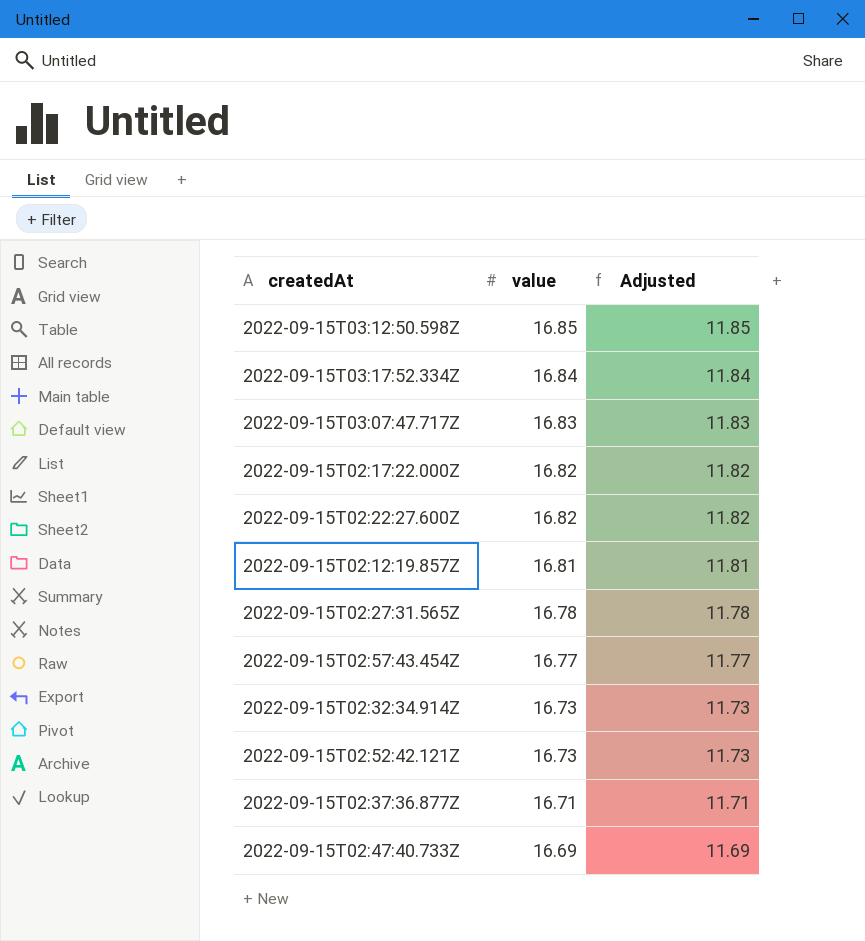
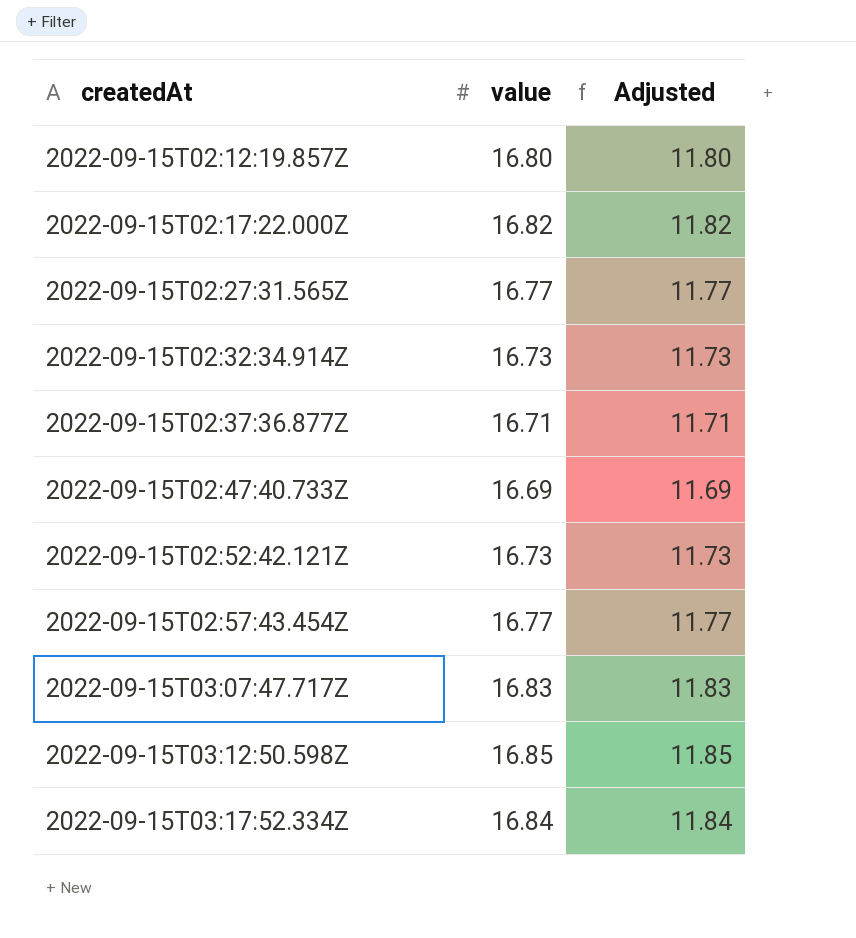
row order: value descending -> createdAt ascending
row 2022-09-15T02:22:27.600Z: 16.82 | 11.82 -> none
2022-09-15T02:12:19.857Z | value: 16.81 -> 16.80
2022-09-15T02:12:19.857Z | Adjusted: 11.81 -> 11.80
2022-09-15T02:27:31.565Z | value: 16.78 -> 16.77
2022-09-15T02:27:31.565Z | Adjusted: 11.78 -> 11.77

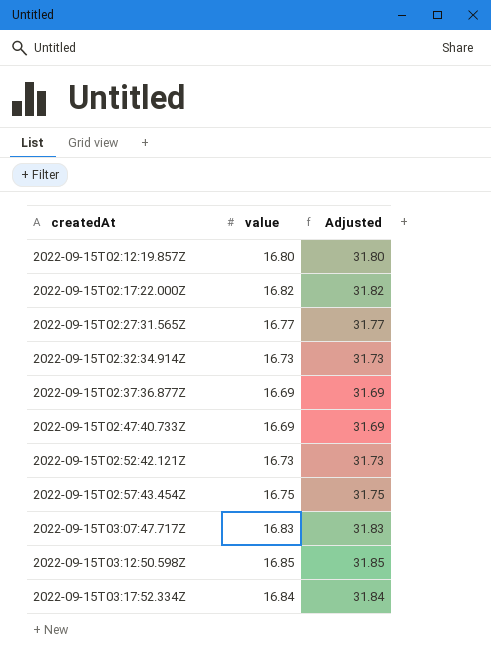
column Adjusted | formula: [value] - 5 -> [value] + 15
2022-09-15T02:37:36.877Z | value: 16.71 -> 16.69
2022-09-15T02:57:43.454Z | value: 16.77 -> 16.75

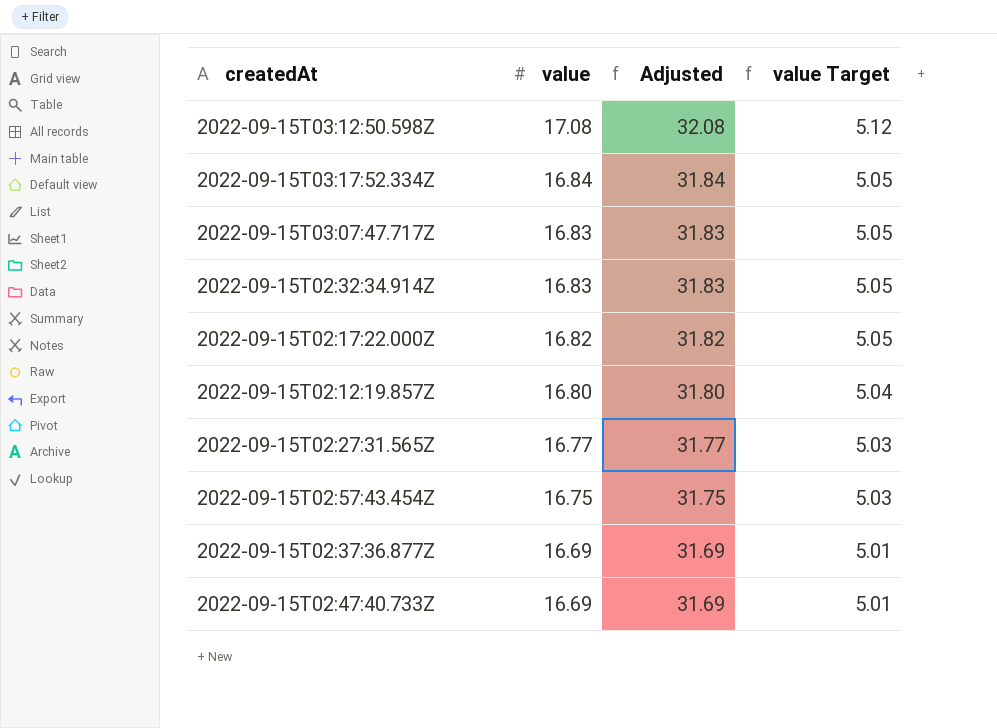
row order: createdAt ascending -> value descending
column value Target | formula: none -> [value] * 0.3
row 2022-09-15T02:52:42.121Z: 16.73 | 31.73 -> none
2022-09-15T03:12:50.598Z | value: 16.85 -> 17.08
2022-09-15T03:12:50.598Z | Adjusted: 31.85 -> 32.08
2022-09-15T02:32:34.914Z | value: 16.73 -> 16.83
2022-09-15T02:32:34.914Z | Adjusted: 31.73 -> 31.83

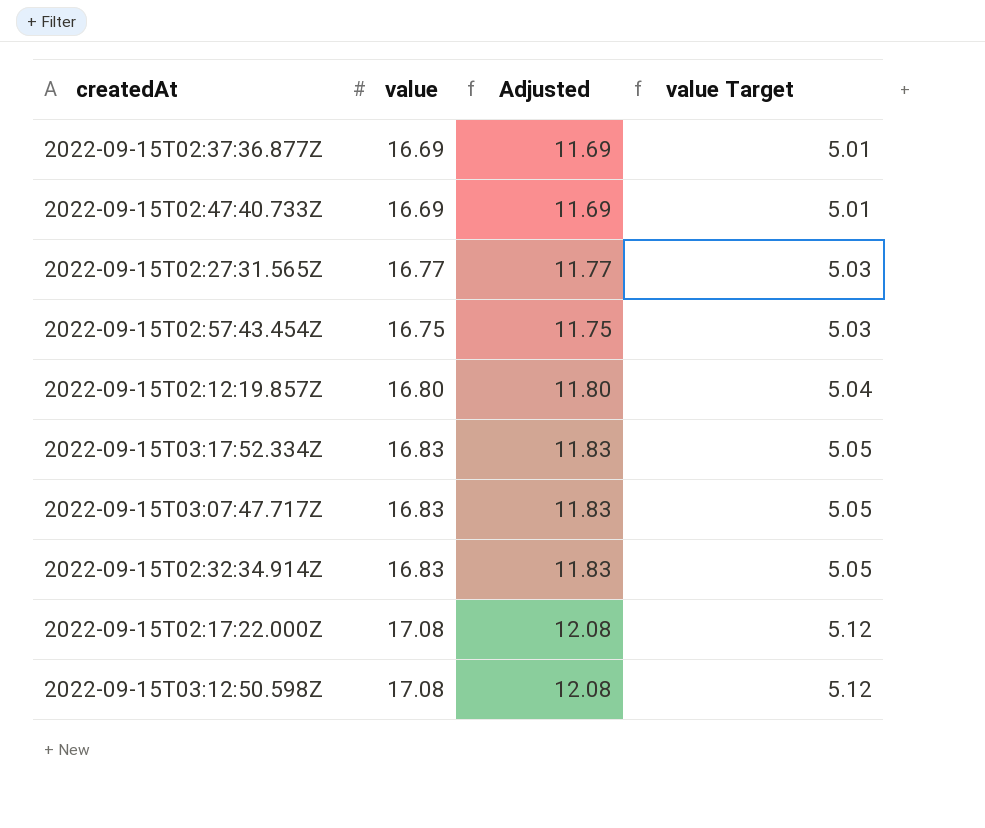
row order: value descending -> value Target ascending
column Adjusted | formula: [value] + 15 -> [value] - 5
2022-09-15T03:17:52.334Z | value: 16.84 -> 16.83
2022-09-15T02:17:22.000Z | value: 16.82 -> 17.08
2022-09-15T02:17:22.000Z | value Target: 5.05 -> 5.12

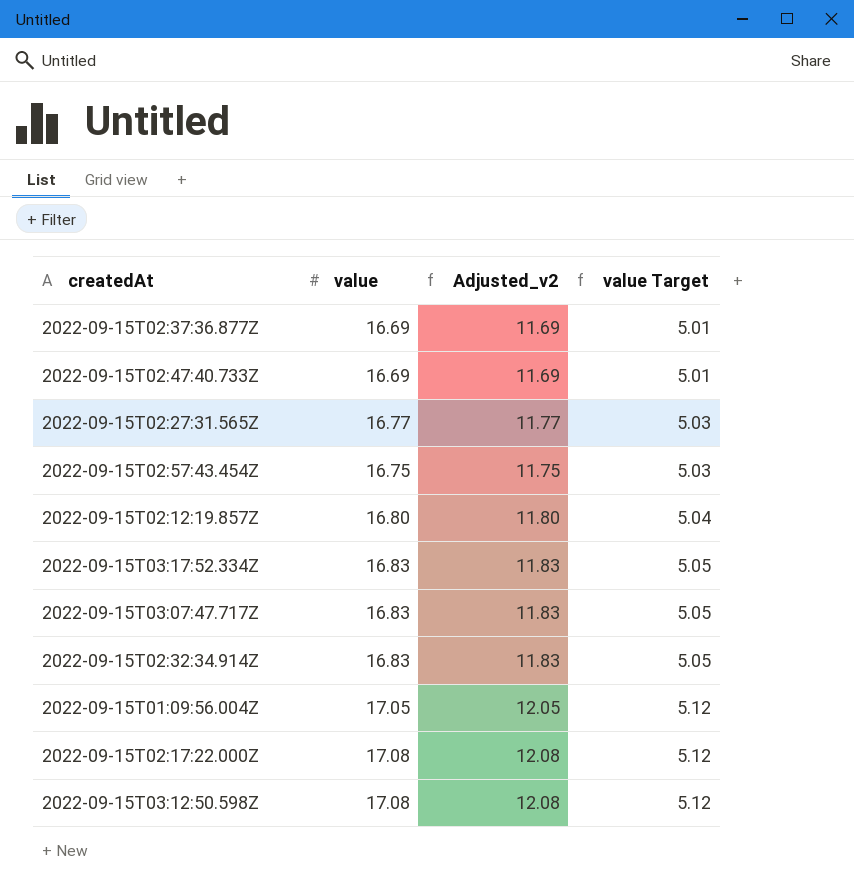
column name: Adjusted -> Adjusted_v2
row 2022-09-15T01:09:56.004Z: none -> 17.05 | 12.05 | 5.12

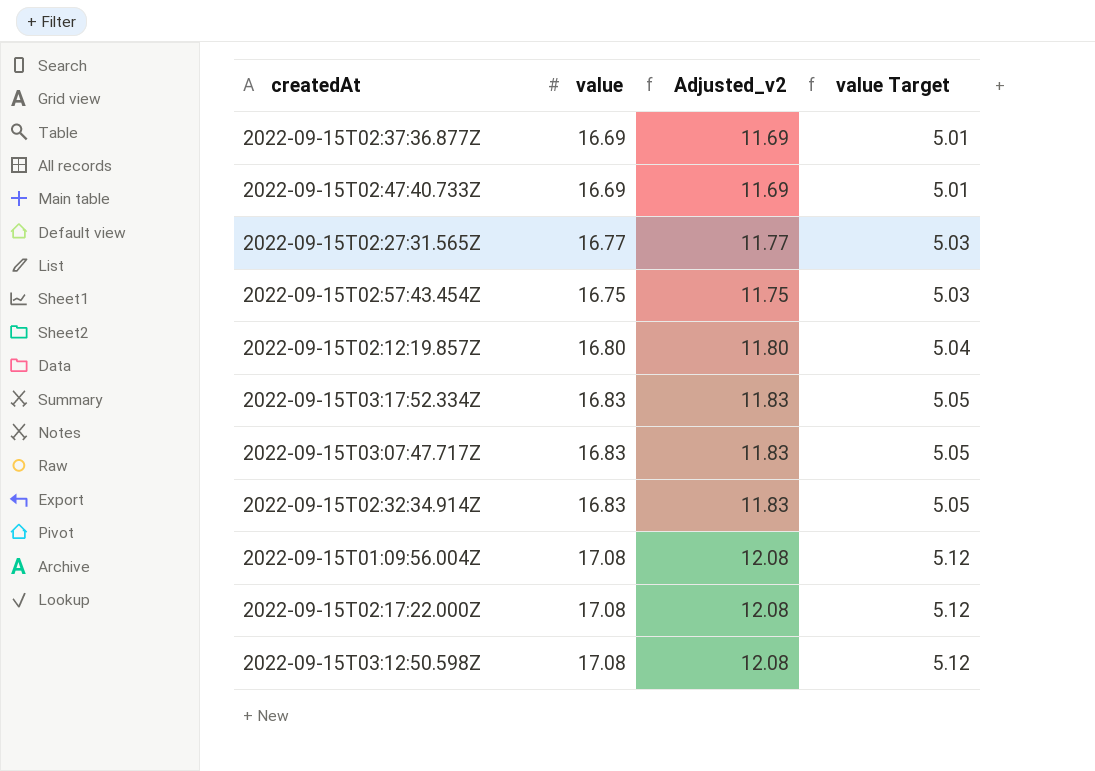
2022-09-15T01:09:56.004Z | value: 17.05 -> 17.08
2022-09-15T01:09:56.004Z | Adjusted_v2: 12.05 -> 12.08

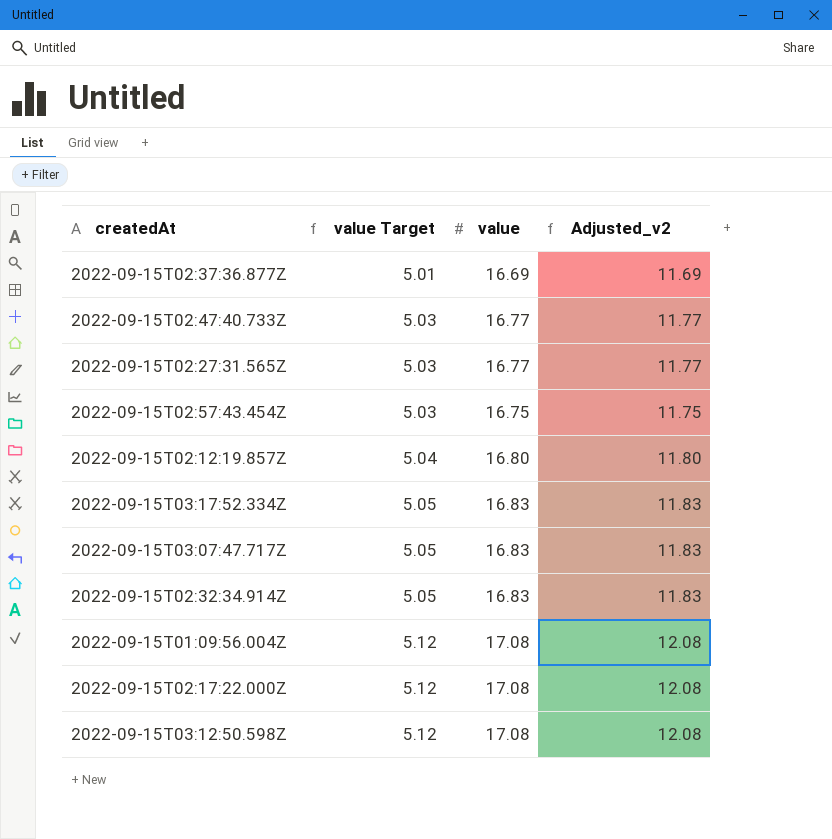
column value Target | position: 4 -> 2
2022-09-15T02:47:40.733Z | value Target: 5.01 -> 5.03
2022-09-15T02:47:40.733Z | value: 16.69 -> 16.77
2022-09-15T02:47:40.733Z | Adjusted_v2: 11.69 -> 11.77

